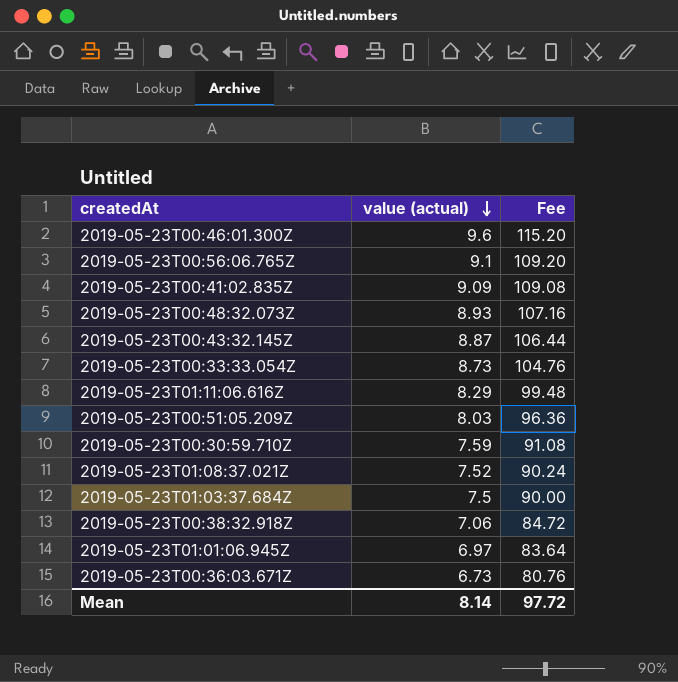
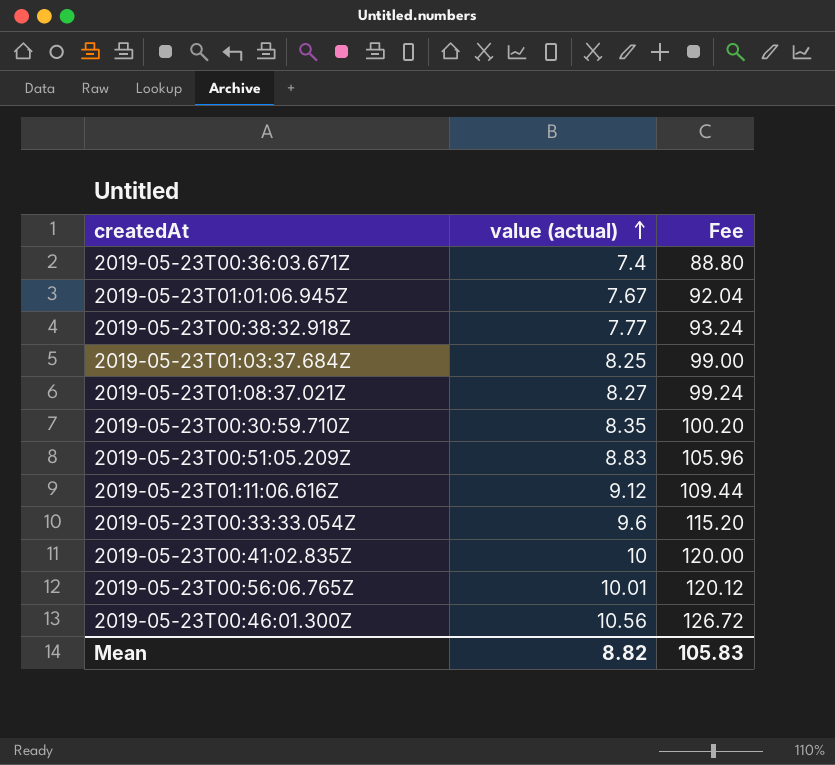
row order: value (actual) descending -> value (actual) ascending
row 2019-05-23T00:48:32.073Z: 8.93 | 107.16 -> none
row 2019-05-23T00:43:32.145Z: 8.87 | 106.44 -> none
2019-05-23T00:36:03.671Z | value (actual): 6.73 -> 7.4
2019-05-23T00:36:03.671Z | Fee: 80.76 -> 88.80
2019-05-23T01:01:06.945Z | value (actual): 6.97 -> 7.67
2019-05-23T01:01:06.945Z | Fee: 83.64 -> 92.04
2019-05-23T00:38:32.918Z | value (actual): 7.06 -> 7.77
2019-05-23T00:38:32.918Z | Fee: 84.72 -> 93.24
2019-05-23T01:03:37.684Z | value (actual): 7.5 -> 8.25
2019-05-23T01:03:37.684Z | Fee: 90.00 -> 99.00
2019-05-23T01:08:37.021Z | value (actual): 7.52 -> 8.27
2019-05-23T01:08:37.021Z | Fee: 90.24 -> 99.24
2019-05-23T00:30:59.710Z | value (actual): 7.59 -> 8.35
2019-05-23T00:30:59.710Z | Fee: 91.08 -> 100.20
2019-05-23T00:51:05.209Z | value (actual): 8.03 -> 8.83
2019-05-23T00:51:05.209Z | Fee: 96.36 -> 105.96
2019-05-23T01:11:06.616Z | value (actual): 8.29 -> 9.12
2019-05-23T01:11:06.616Z | Fee: 99.48 -> 109.44
2019-05-23T00:33:33.054Z | value (actual): 8.73 -> 9.6
2019-05-23T00:33:33.054Z | Fee: 104.76 -> 115.20
2019-05-23T00:41:02.835Z | value (actual): 9.09 -> 10
2019-05-23T00:41:02.835Z | Fee: 109.08 -> 120.00
2019-05-23T00:56:06.765Z | value (actual): 9.1 -> 10.01
2019-05-23T00:56:06.765Z | Fee: 109.20 -> 120.12
2019-05-23T00:46:01.300Z | value (actual): 9.6 -> 10.56
2019-05-23T00:46:01.300Z | Fee: 115.20 -> 126.72
Mean | value (actual): 8.14 -> 8.82
Mean | Fee: 97.72 -> 105.83

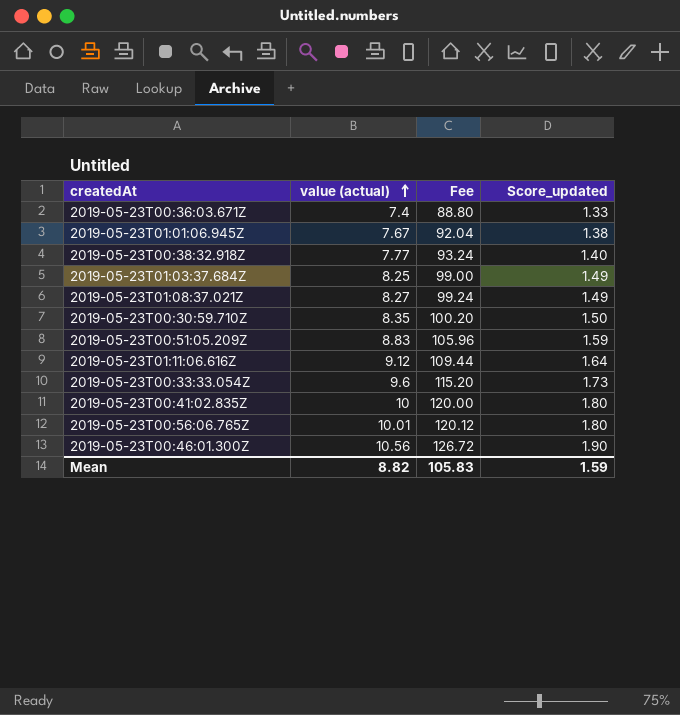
column Score_updated | formula: none -> [value (actual)] * 0.18

